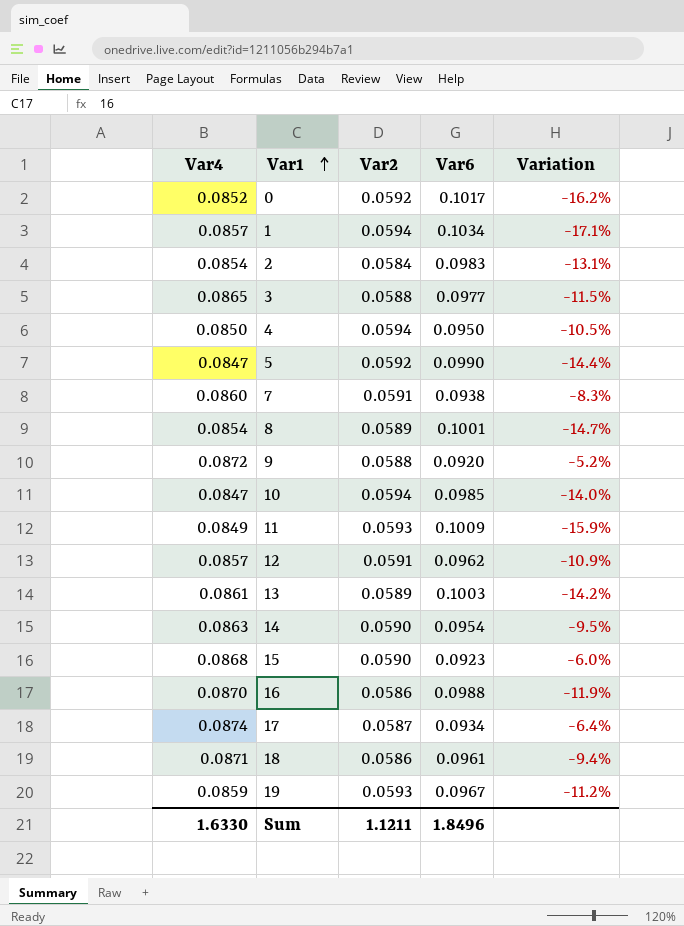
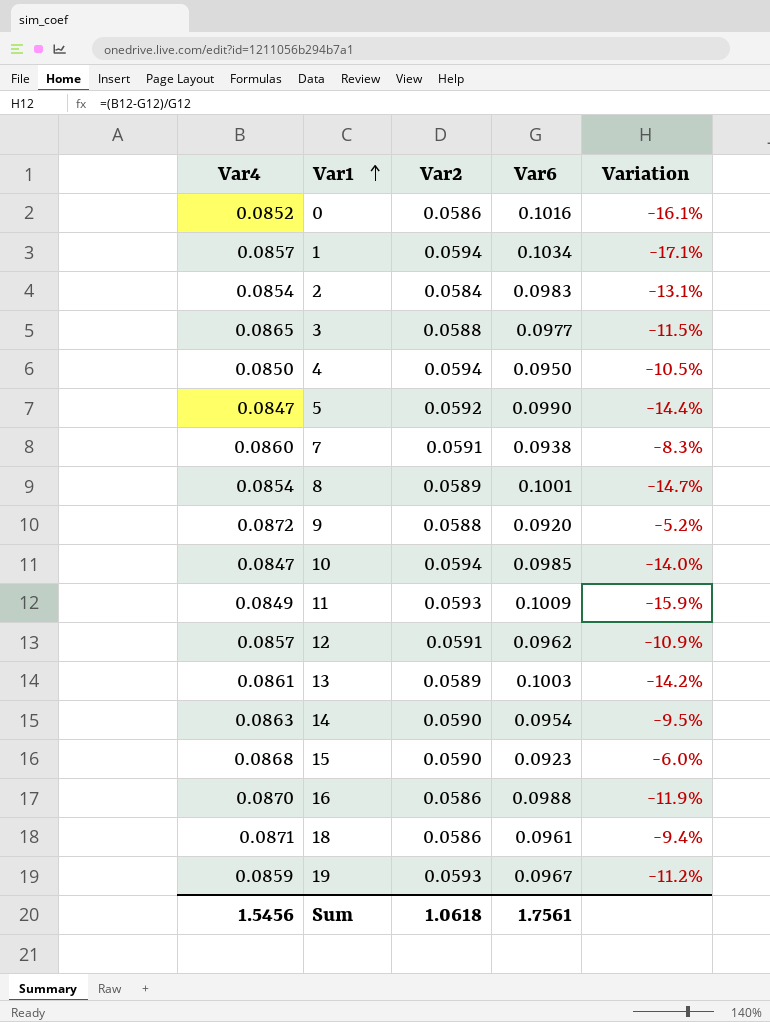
row 17: 0.0874 | 0.0587 | 0.0934 | -6.4% -> none
0 | Var2: 0.0592 -> 0.0586
0 | Var6: 0.1017 -> 0.1016
0 | Variation: -16.2% -> -16.1%
Sum | Var4: 1.6330 -> 1.5456
Sum | Var2: 1.1211 -> 1.0618
Sum | Var6: 1.8496 -> 1.7561

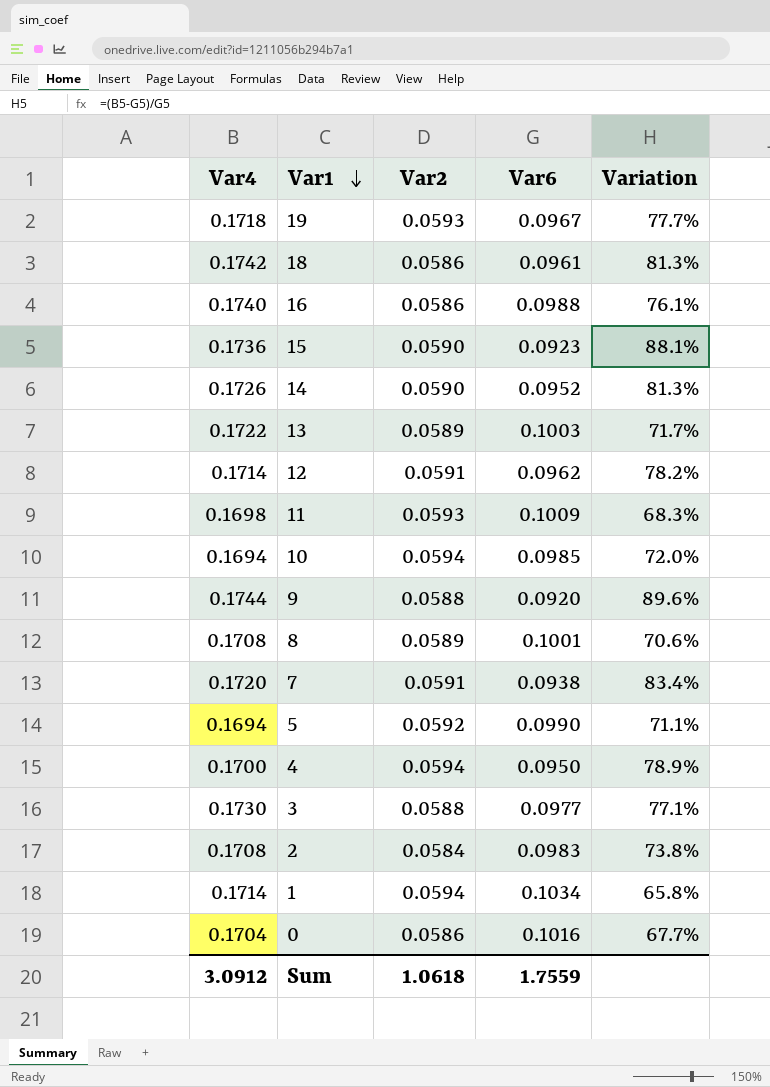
row order: Var1 ascending -> Var1 descending
19 | Var4: 0.0859 -> 0.1718
19 | Variation: -11.2% -> 77.7%
18 | Var4: 0.0871 -> 0.1742
18 | Variation: -9.4% -> 81.3%
16 | Var4: 0.0870 -> 0.1740
16 | Variation: -11.9% -> 76.1%
15 | Var4: 0.0868 -> 0.1736
15 | Variation: -6.0% -> 88.1%
14 | Var4: 0.0863 -> 0.1726
14 | Var6: 0.0954 -> 0.0952
14 | Variation: -9.5% -> 81.3%
13 | Var4: 0.0861 -> 0.1722
13 | Variation: -14.2% -> 71.7%
12 | Var4: 0.0857 -> 0.1714
12 | Variation: -10.9% -> 78.2%
11 | Var4: 0.0849 -> 0.1698
11 | Variation: -15.9% -> 68.3%
10 | Var4: 0.0847 -> 0.1694
10 | Variation: -14.0% -> 72.0%
9 | Var4: 0.0872 -> 0.1744
9 | Variation: -5.2% -> 89.6%
8 | Var4: 0.0854 -> 0.1708
8 | Variation: -14.7% -> 70.6%
7 | Var4: 0.0860 -> 0.1720
7 | Variation: -8.3% -> 83.4%
5 | Var4: 0.0847 -> 0.1694
5 | Variation: -14.4% -> 71.1%
4 | Var4: 0.0850 -> 0.1700
4 | Variation: -10.5% -> 78.9%
3 | Var4: 0.0865 -> 0.1730
3 | Variation: -11.5% -> 77.1%
2 | Var4: 0.0854 -> 0.1708
2 | Variation: -13.1% -> 73.8%
1 | Var4: 0.0857 -> 0.1714
1 | Variation: -17.1% -> 65.8%
0 | Var4: 0.0852 -> 0.1704
0 | Variation: -16.1% -> 67.7%
Sum | Var4: 1.5456 -> 3.0912
Sum | Var6: 1.7561 -> 1.7559

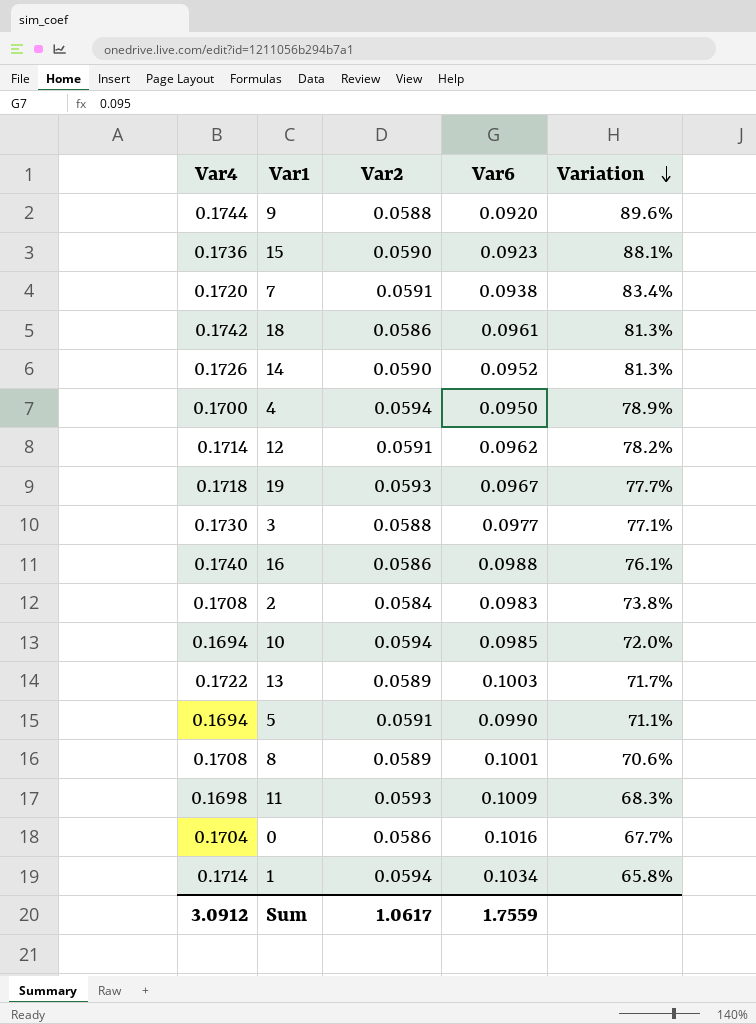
row order: Var1 descending -> Variation descending
5 | Var2: 0.0592 -> 0.0591
Sum | Var2: 1.0618 -> 1.0617

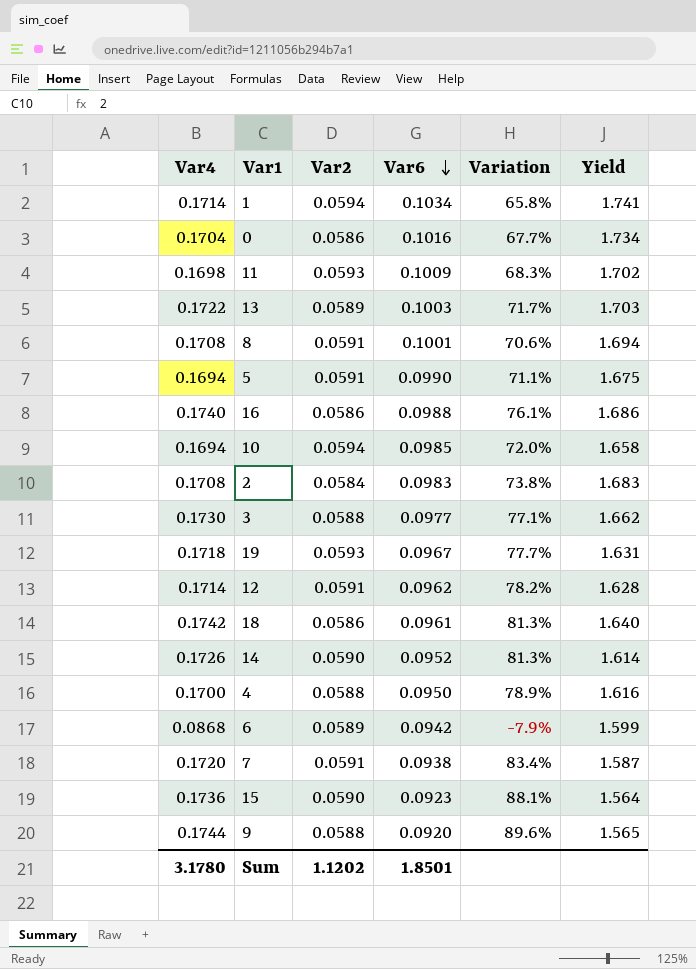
row order: Variation descending -> Var6 descending
column Yield | formula: none -> [Var6] / [Var2]
8 | Var2: 0.0589 -> 0.0591
4 | Var2: 0.0594 -> 0.0588
row 6: none -> 0.0868 | 0.0589 | 0.0942 | -7.9% | 1.599
Sum | Var4: 3.0912 -> 3.1780
Sum | Var2: 1.0617 -> 1.1202
Sum | Var6: 1.7559 -> 1.8501

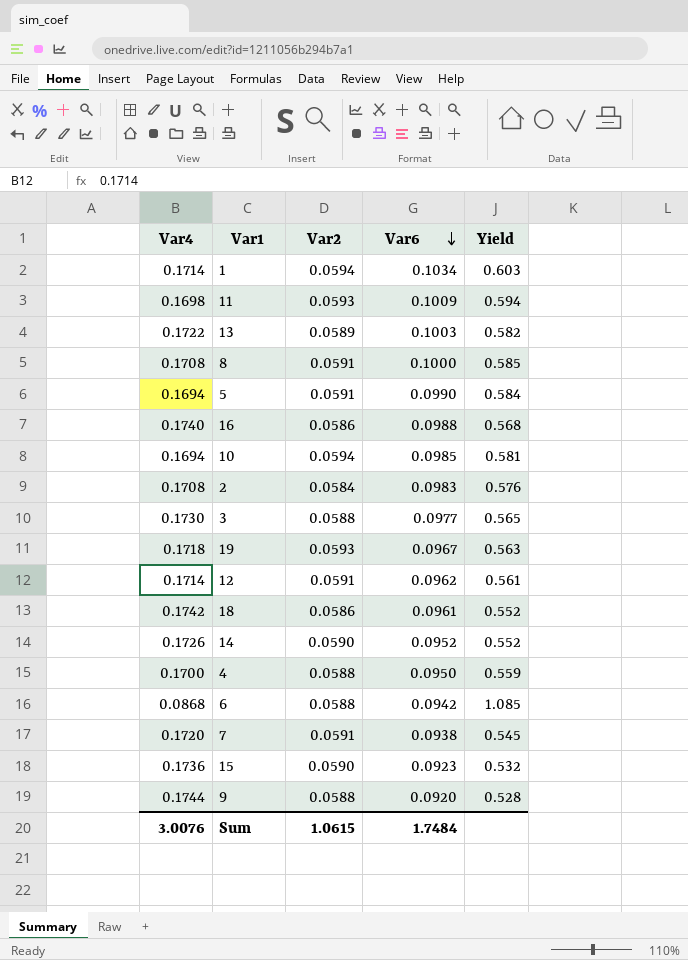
column Variation | formula: ([Var4] - [Var6]) / [Var6] -> none
column Yield | formula: [Var6] / [Var2] -> [Var6] / [Var4]
row 0: 0.1704 | 0.0586 | 0.1016 | 67.7% | 1.734 -> none
8 | Var6: 0.1001 -> 0.1000
6 | Var2: 0.0589 -> 0.0588
Sum | Var4: 3.1780 -> 3.0076
Sum | Var2: 1.1202 -> 1.0615
Sum | Var6: 1.8501 -> 1.7484

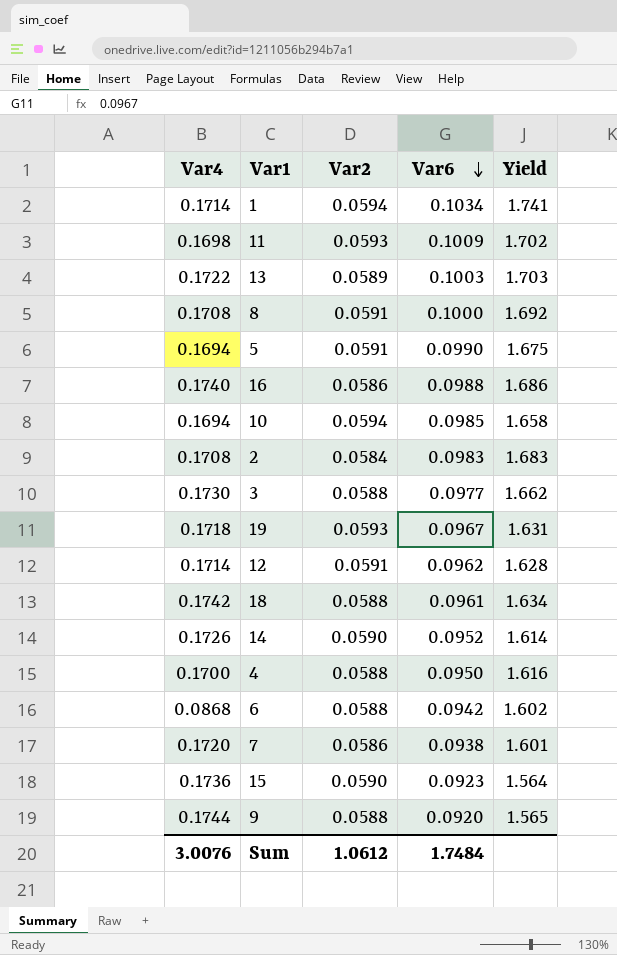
column Yield | formula: [Var6] / [Var4] -> [Var6] / [Var2]
18 | Var2: 0.0586 -> 0.0588
7 | Var2: 0.0591 -> 0.0586
Sum | Var2: 1.0615 -> 1.0612

